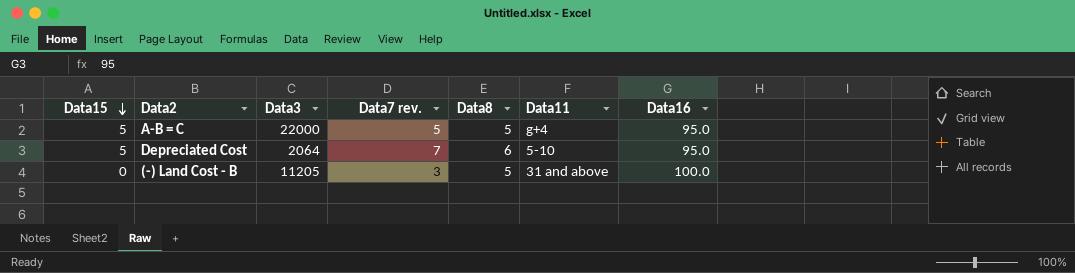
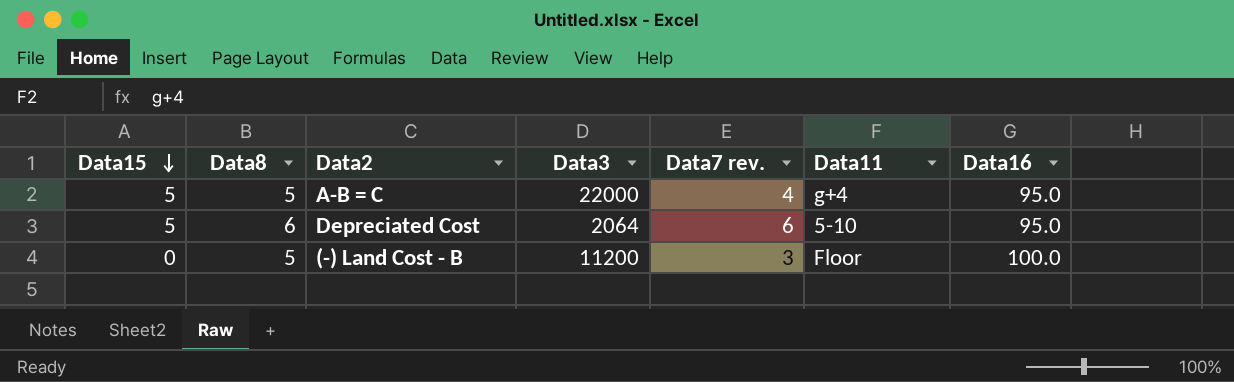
column Data8 | position: 5 -> 2
A-B = C | Data7 rev.: 5 -> 4
Depreciated Cost | Data7 rev.: 7 -> 6
(-) Land Cost - B | Data3: 11205 -> 11200
(-) Land Cost - B | Data11: 31 and above -> Floor

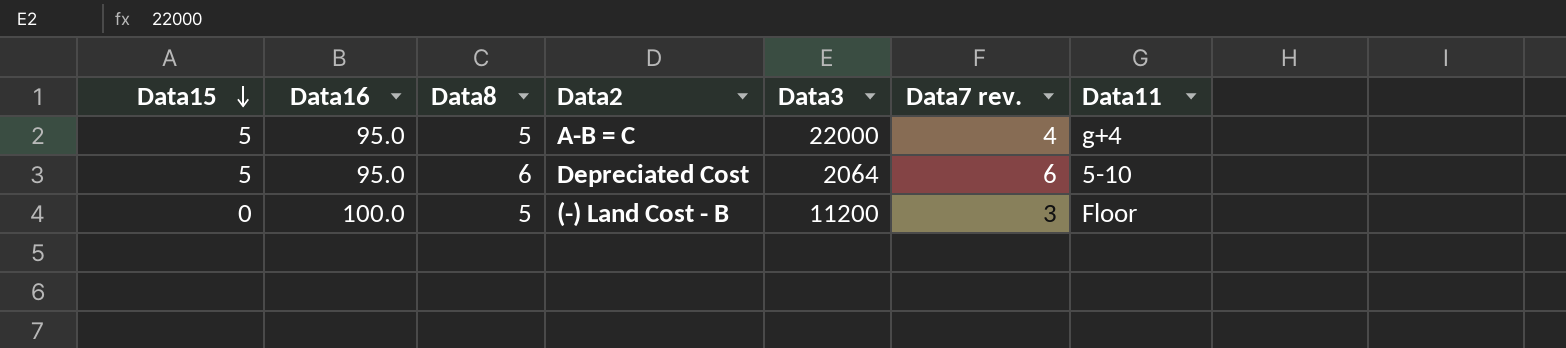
column Data16 | position: 7 -> 2

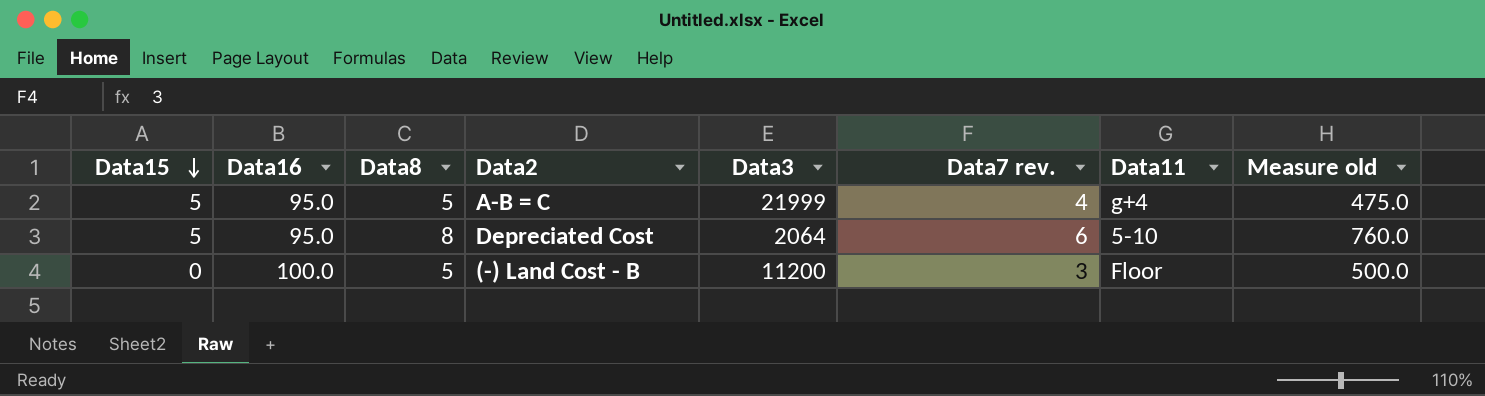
column Measure old | formula: none -> [Data16] * [Data8]
A-B = C | Data3: 22000 -> 21999
Depreciated Cost | Data8: 6 -> 8

